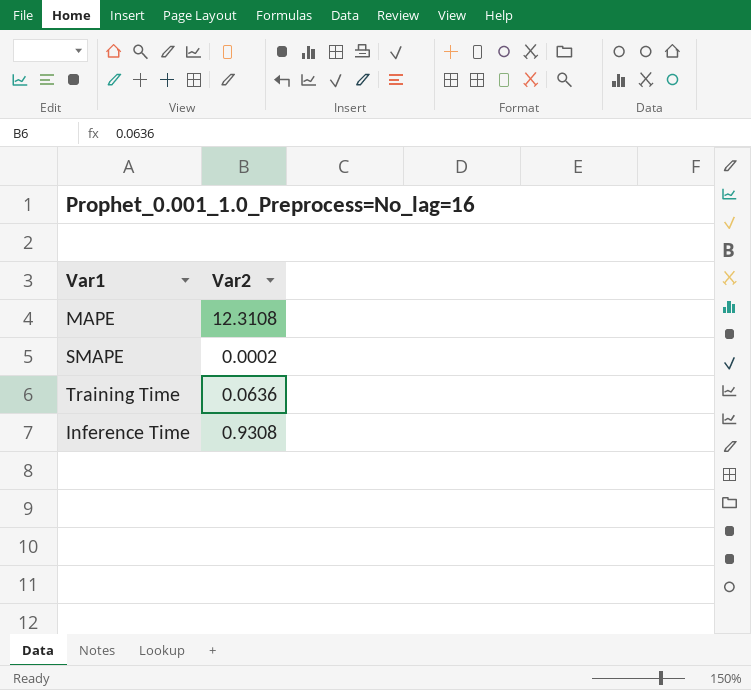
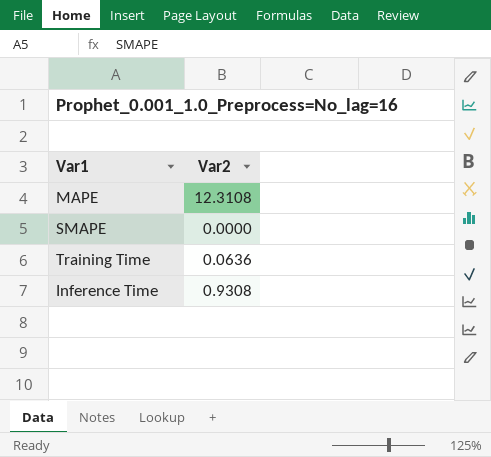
SMAPE | Var2: 0.0002 -> 0.0000

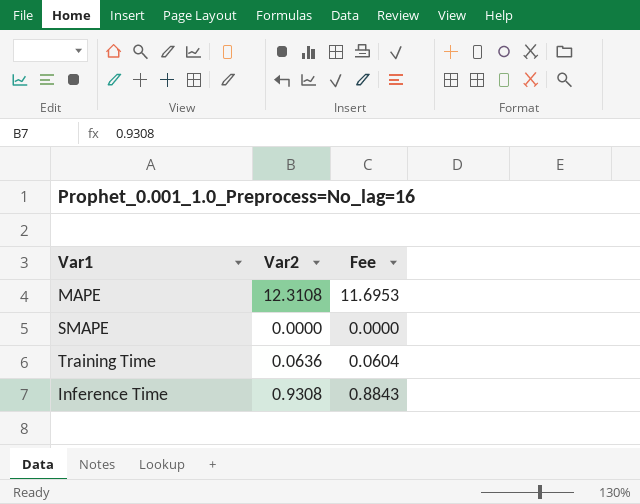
column Fee | formula: none -> [Var2] * 0.95

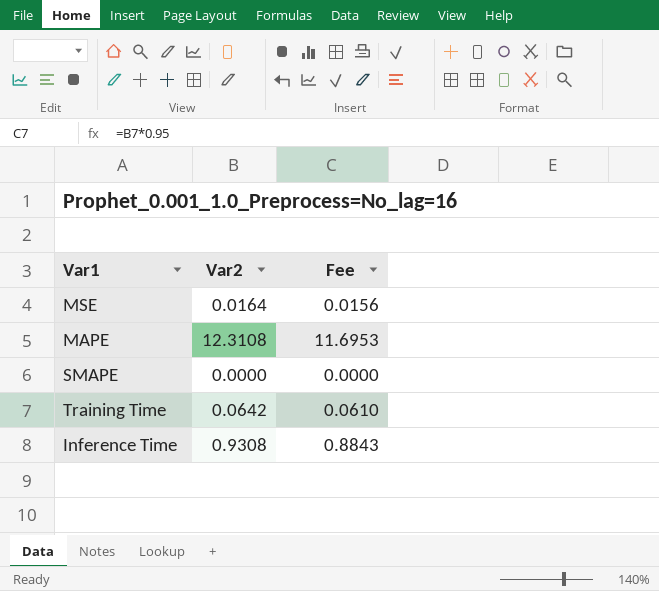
row MSE: none -> 0.0164 | 0.0156
Training Time | Var2: 0.0636 -> 0.0642
Training Time | Fee: 0.0604 -> 0.0610

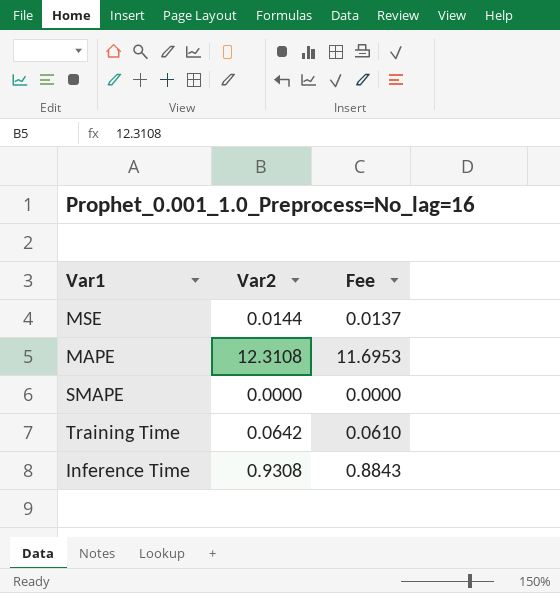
MSE | Var2: 0.0164 -> 0.0144
MSE | Fee: 0.0156 -> 0.0137

